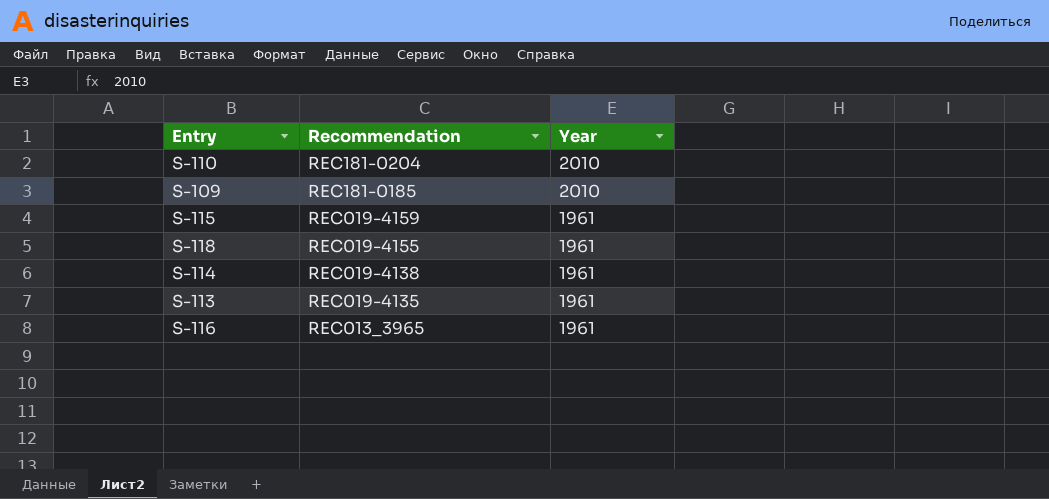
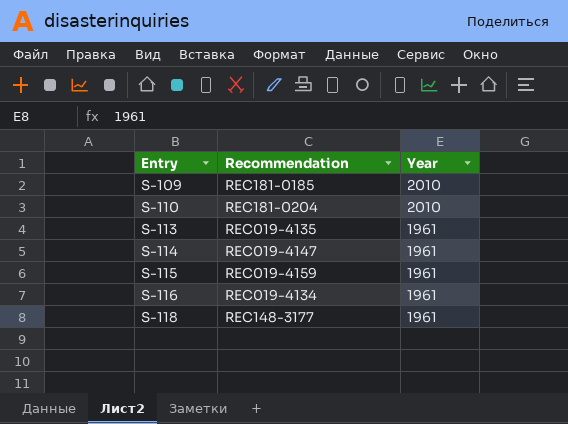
row order: Recommendation descending -> Entry ascending
S-114 | Recommendation: REC019-4138 -> REC019-4147
S-116 | Recommendation: REC013_3965 -> REC019-4134
S-118 | Recommendation: REC019-4155 -> REC148-3177

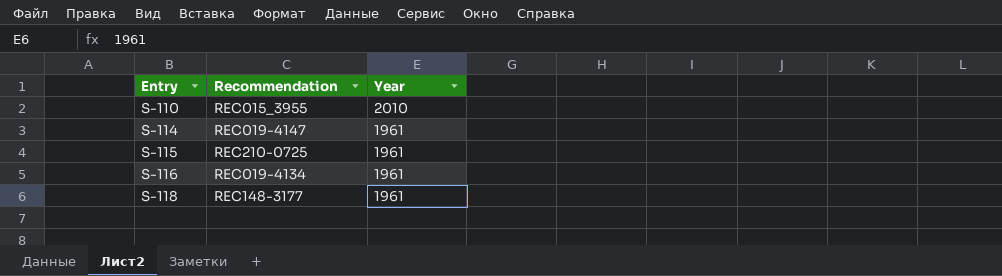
row S-109: REC181-0185 | 2010 -> none
row S-113: REC019-4135 | 1961 -> none
S-110 | Recommendation: REC181-0204 -> REC015_3955
S-115 | Recommendation: REC019-4159 -> REC210-0725

